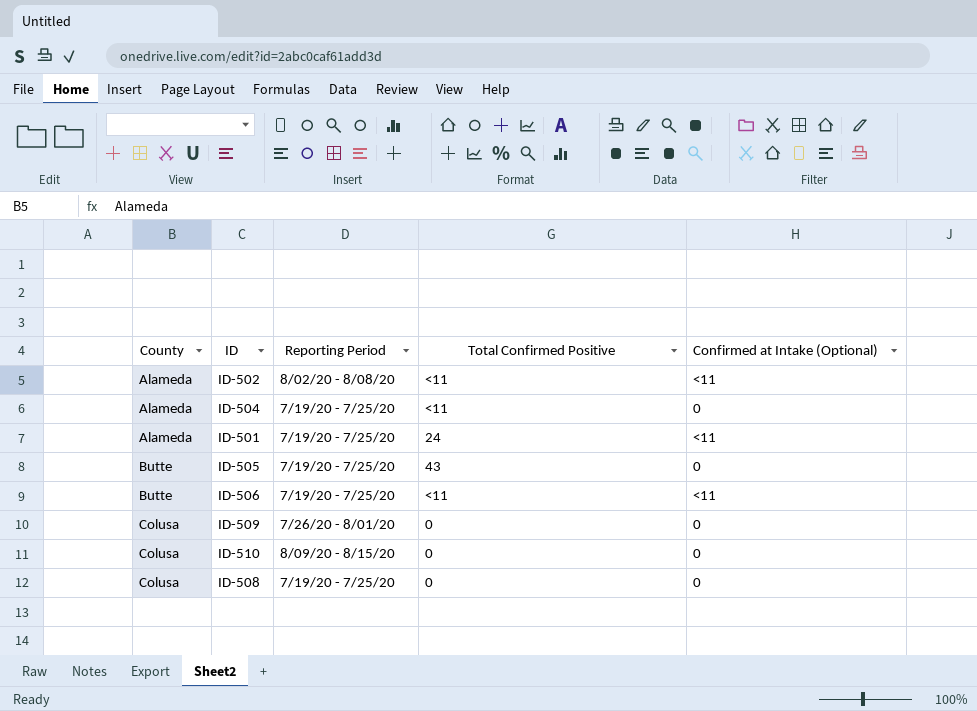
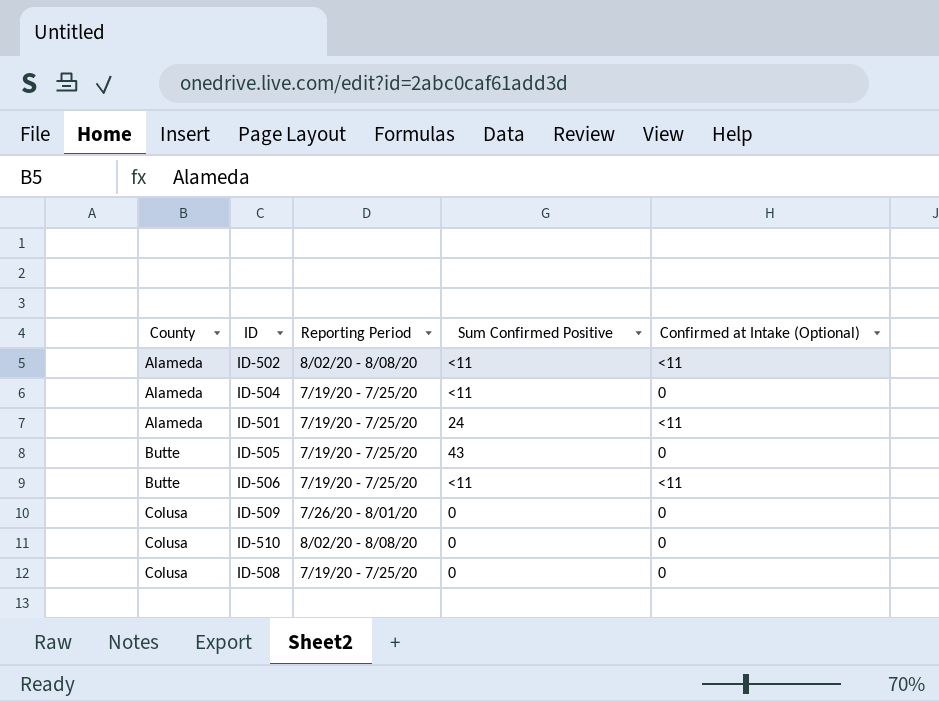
column name: Total Confirmed Positive -> Sum Confirmed Positive
ID-510 | Reporting Period: 8/09/20 - 8/15/20 -> 8/02/20 - 8/08/20

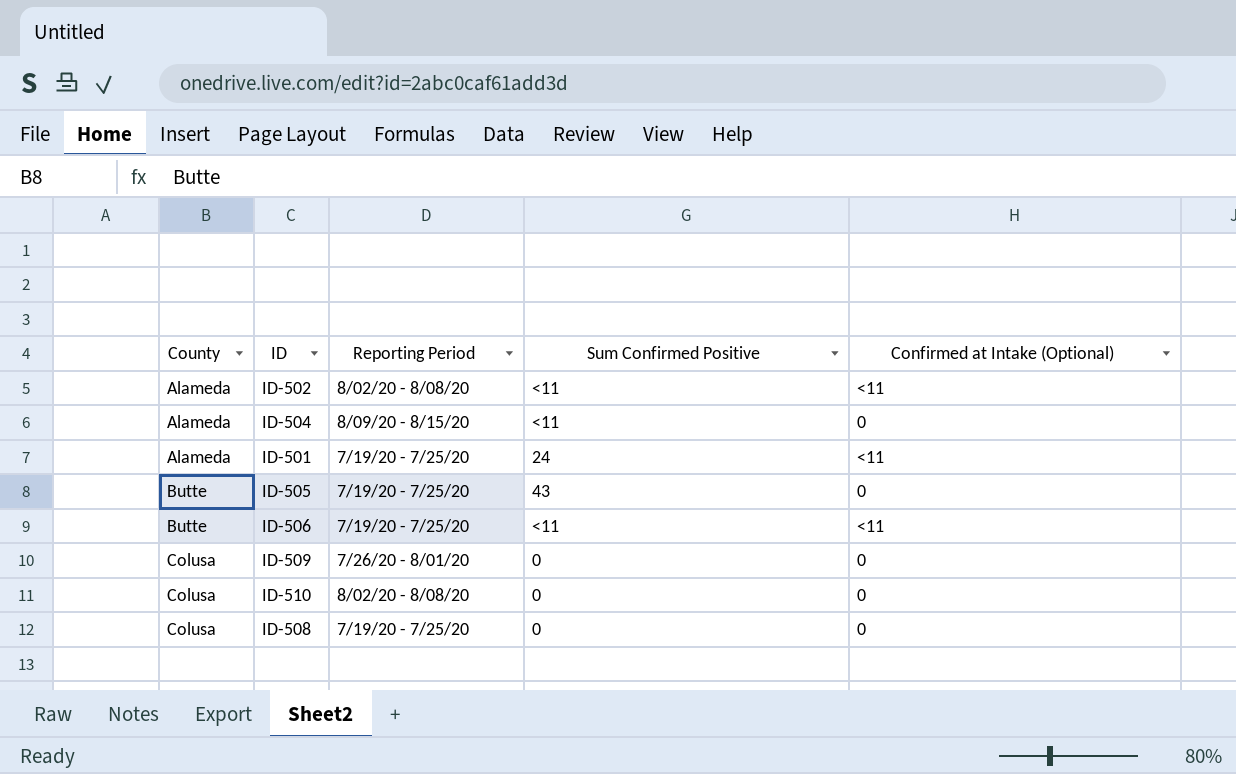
ID-504 | Reporting Period: 7/19/20 - 7/25/20 -> 8/09/20 - 8/15/20

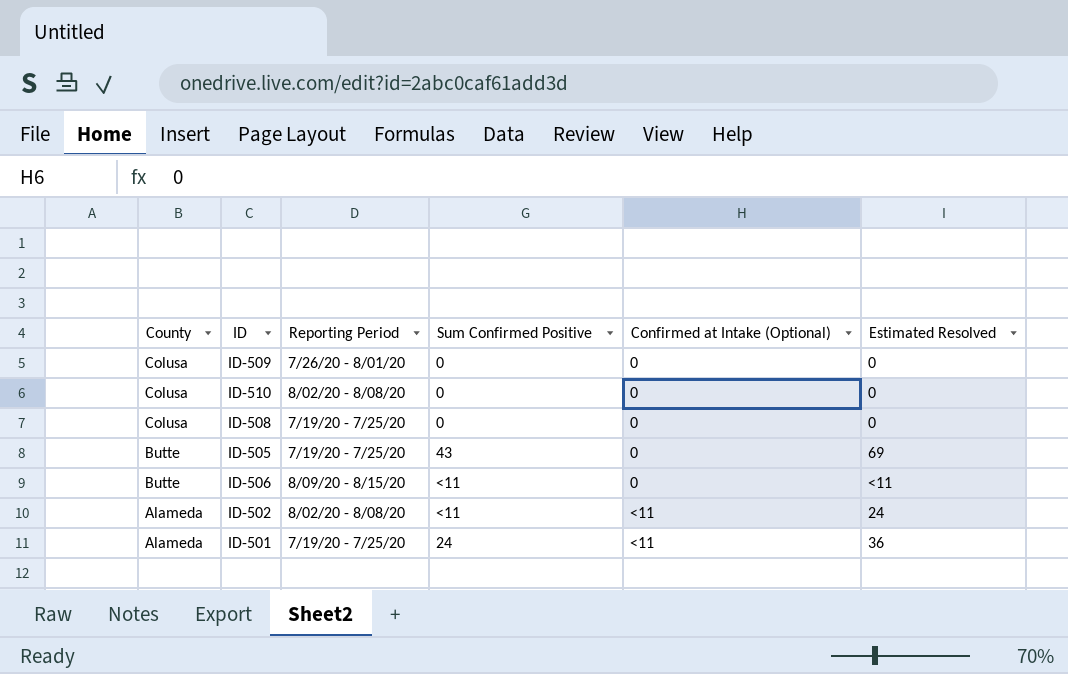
row order: County ascending -> County descending
column Estimated Resolved | position: none -> 6
row ID-504: Alameda | 8/09/20 - 8/15/20 | <11 | 0 -> none
ID-506 | Reporting Period: 7/19/20 - 7/25/20 -> 8/09/20 - 8/15/20
ID-506 | Confirmed at Intake (Optional): <11 -> 0

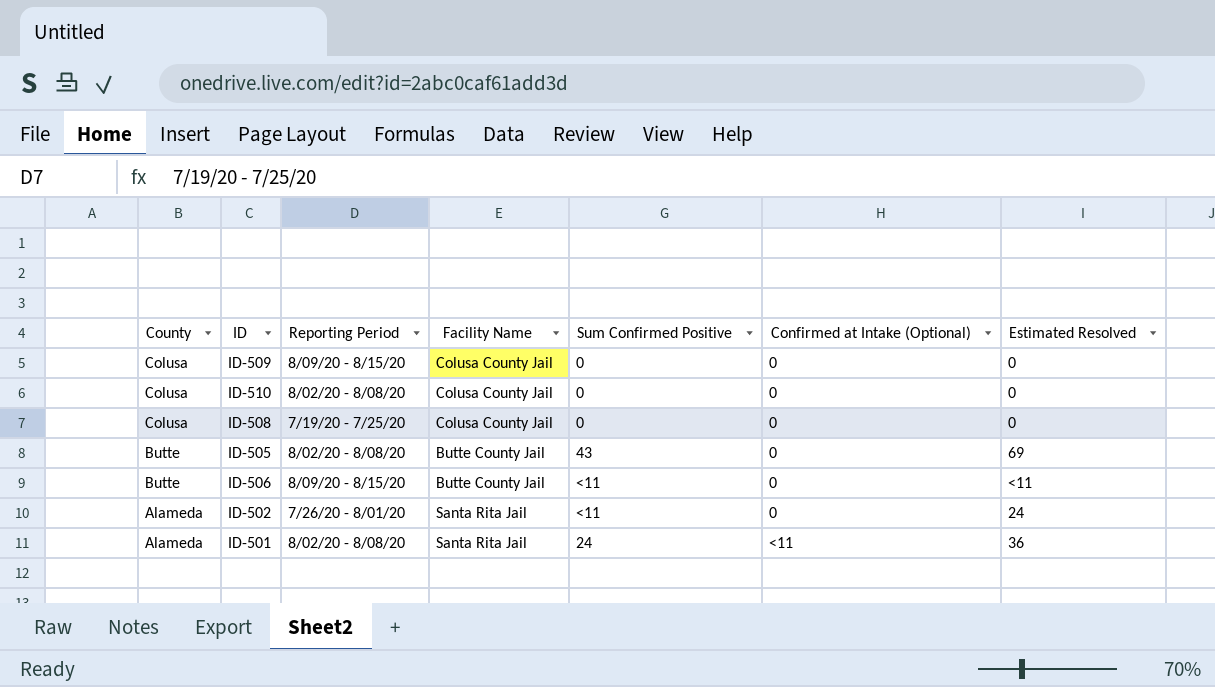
column Facility Name | position: none -> 4
ID-509 | Reporting Period: 7/26/20 - 8/01/20 -> 8/09/20 - 8/15/20
ID-505 | Reporting Period: 7/19/20 - 7/25/20 -> 8/02/20 - 8/08/20
ID-502 | Reporting Period: 8/02/20 - 8/08/20 -> 7/26/20 - 8/01/20
ID-502 | Confirmed at Intake (Optional): <11 -> 0
ID-501 | Reporting Period: 7/19/20 - 7/25/20 -> 8/02/20 - 8/08/20

